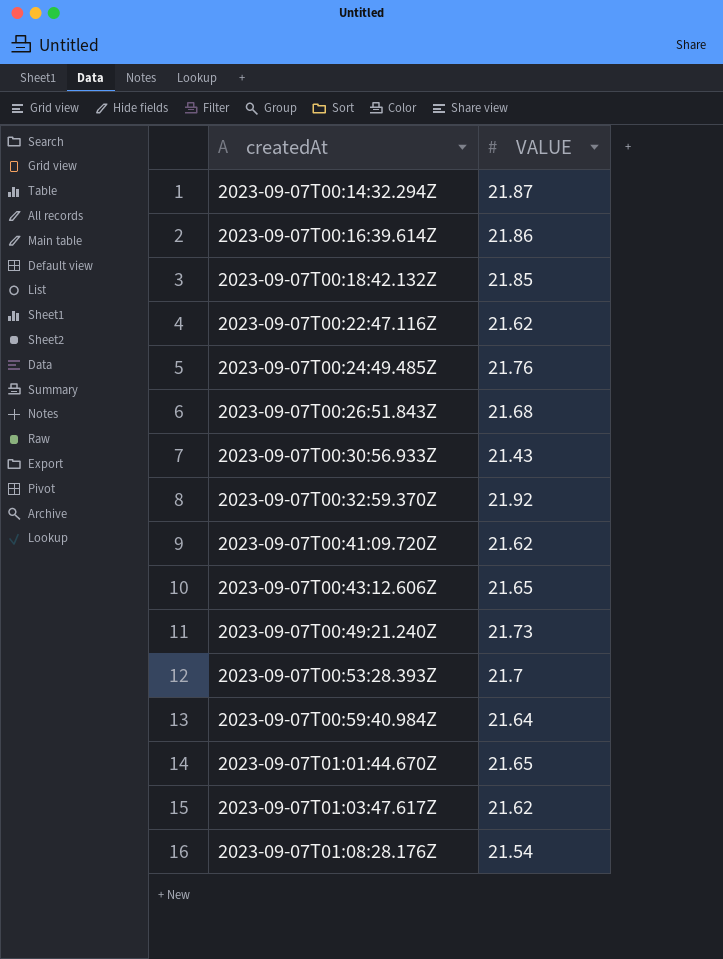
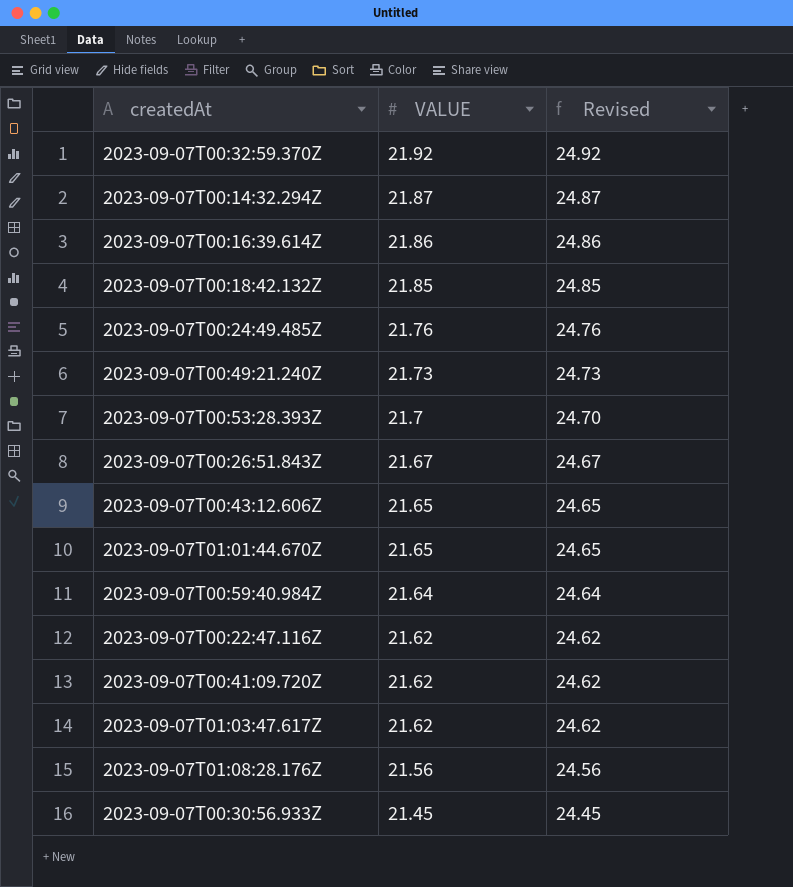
row order: createdAt ascending -> VALUE descending
column Revised | formula: none -> [VALUE] + 3
2023-09-07T00:26:51.843Z | VALUE: 21.68 -> 21.67
2023-09-07T01:08:28.176Z | VALUE: 21.54 -> 21.56
2023-09-07T00:30:56.933Z | VALUE: 21.43 -> 21.45

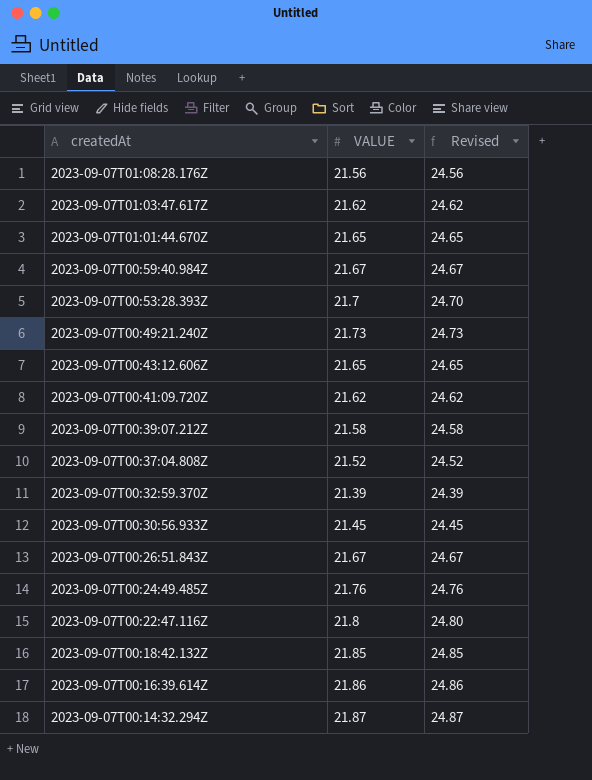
row order: VALUE descending -> createdAt descending
2023-09-07T00:59:40.984Z | VALUE: 21.64 -> 21.67
2023-09-07T00:59:40.984Z | Revised: 24.64 -> 24.67
row 2023-09-07T00:39:07.212Z: none -> 21.58 | 24.58
row 2023-09-07T00:37:04.808Z: none -> 21.52 | 24.52
2023-09-07T00:32:59.370Z | VALUE: 21.92 -> 21.39
2023-09-07T00:32:59.370Z | Revised: 24.92 -> 24.39
2023-09-07T00:22:47.116Z | VALUE: 21.62 -> 21.8
2023-09-07T00:22:47.116Z | Revised: 24.62 -> 24.80

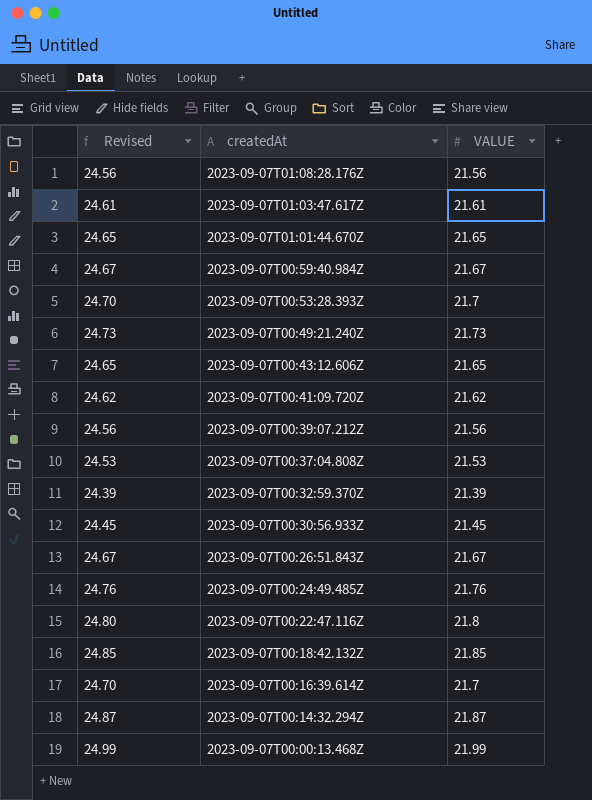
column Revised | position: 3 -> 1
2023-09-07T01:03:47.617Z | Revised: 24.62 -> 24.61
2023-09-07T01:03:47.617Z | VALUE: 21.62 -> 21.61
2023-09-07T00:39:07.212Z | Revised: 24.58 -> 24.56
2023-09-07T00:39:07.212Z | VALUE: 21.58 -> 21.56
2023-09-07T00:37:04.808Z | Revised: 24.52 -> 24.53
2023-09-07T00:37:04.808Z | VALUE: 21.52 -> 21.53
2023-09-07T00:16:39.614Z | Revised: 24.86 -> 24.70
2023-09-07T00:16:39.614Z | VALUE: 21.86 -> 21.7
row 2023-09-07T00:00:13.468Z: none -> 24.99 | 21.99

